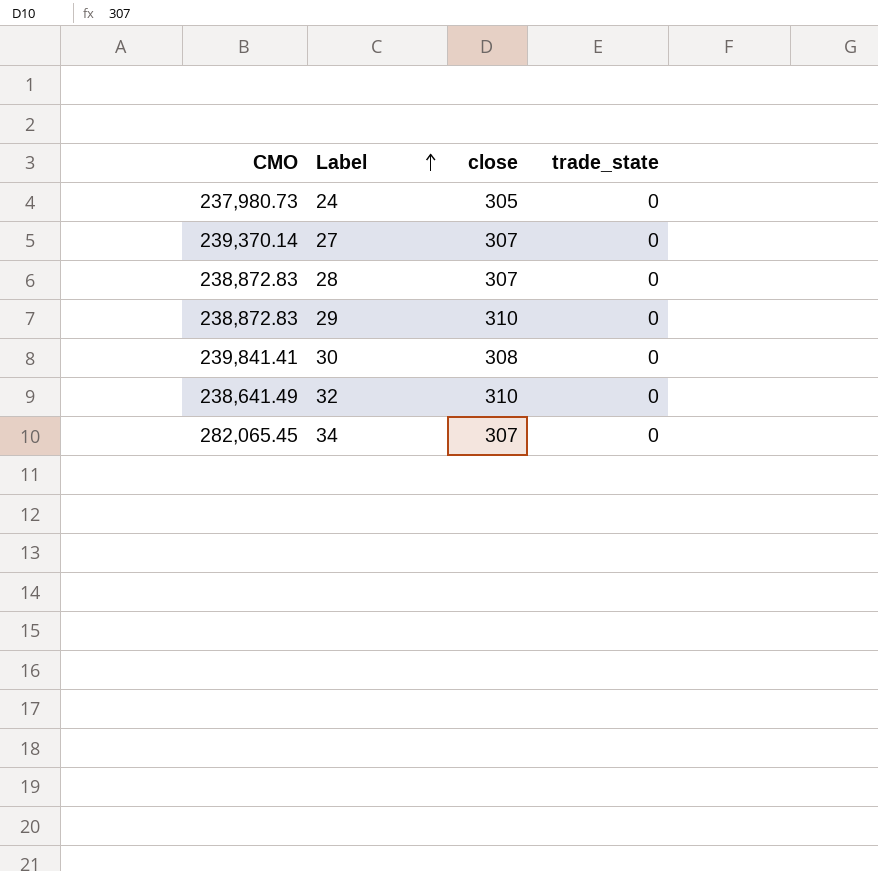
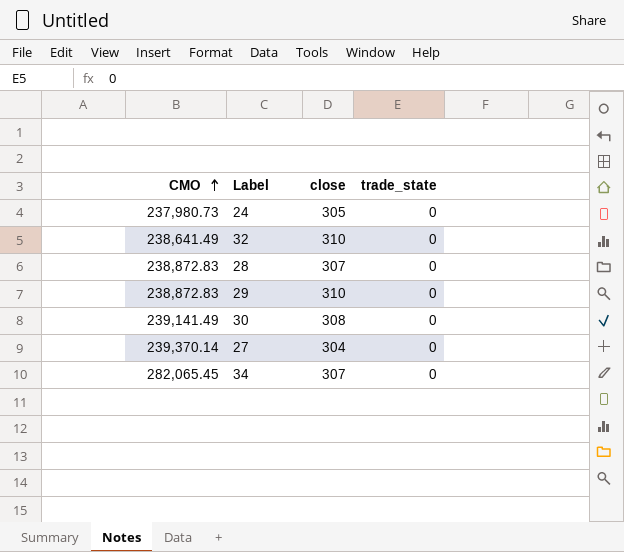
row order: Label ascending -> CMO ascending
30 | CMO: 239,841.41 -> 239,141.49
27 | close: 307 -> 304

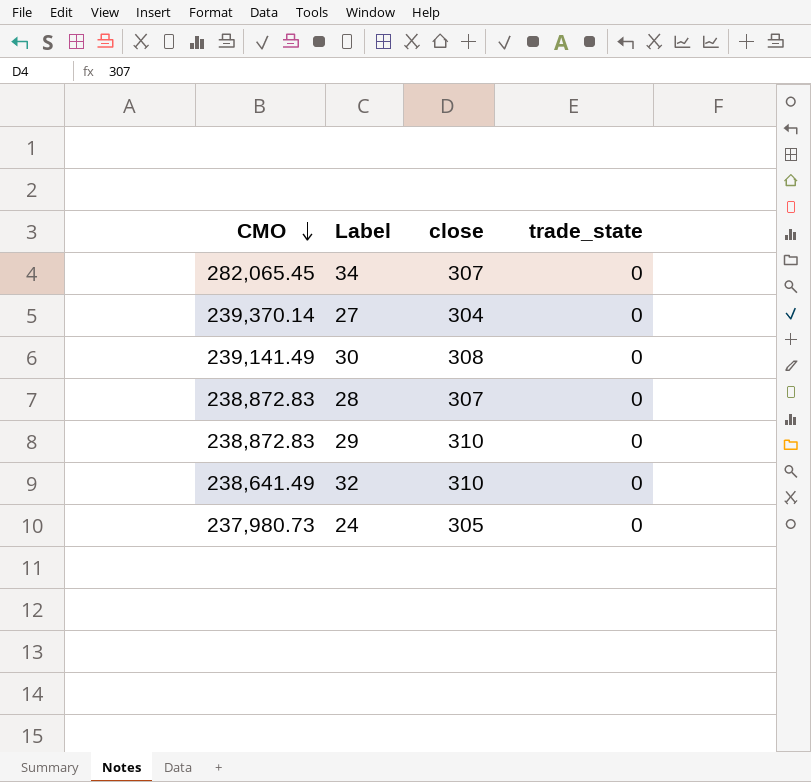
row order: CMO ascending -> CMO descending

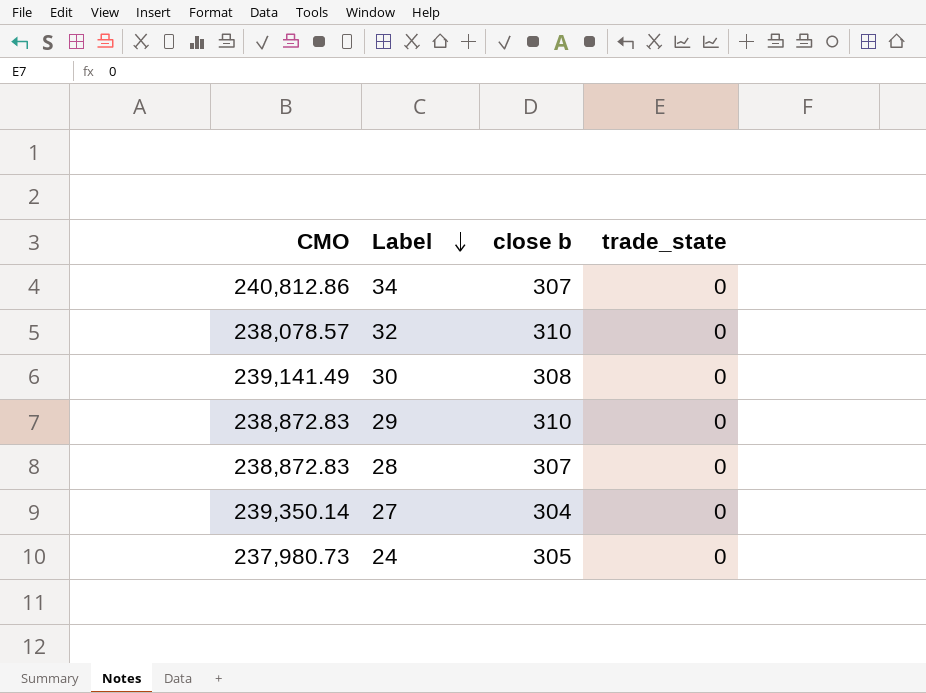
row order: CMO descending -> Label descending
column name: close -> close b
34 | CMO: 282,065.45 -> 240,812.86
32 | CMO: 238,641.49 -> 238,078.57
27 | CMO: 239,370.14 -> 239,350.14

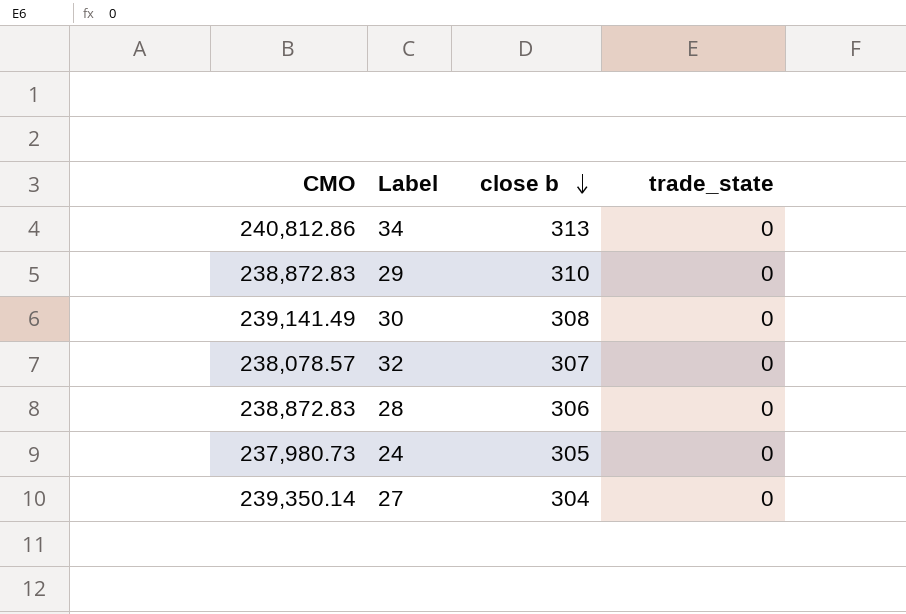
row order: Label descending -> close b descending
34 | close b: 307 -> 313
32 | close b: 310 -> 307
28 | close b: 307 -> 306

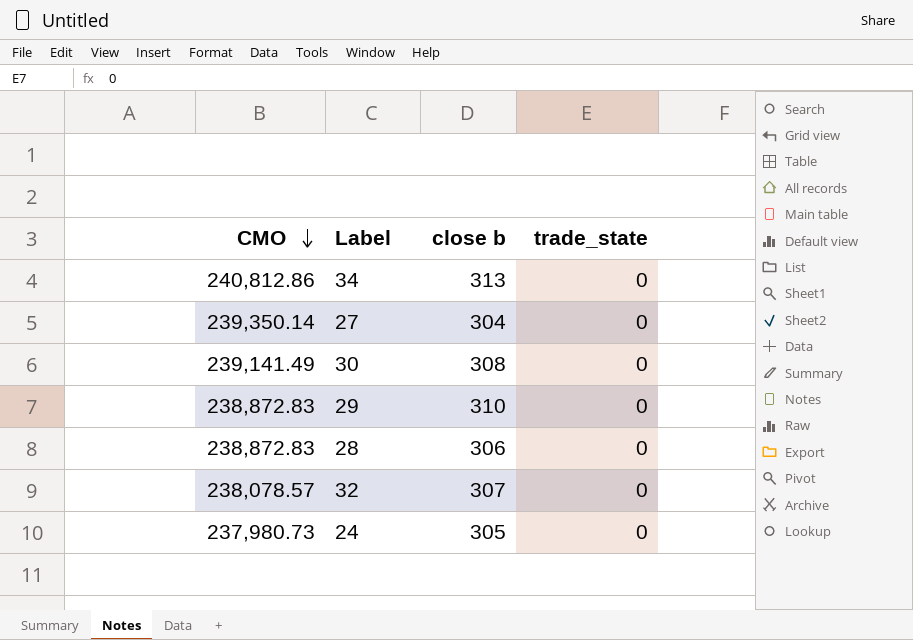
row order: close b descending -> CMO descending

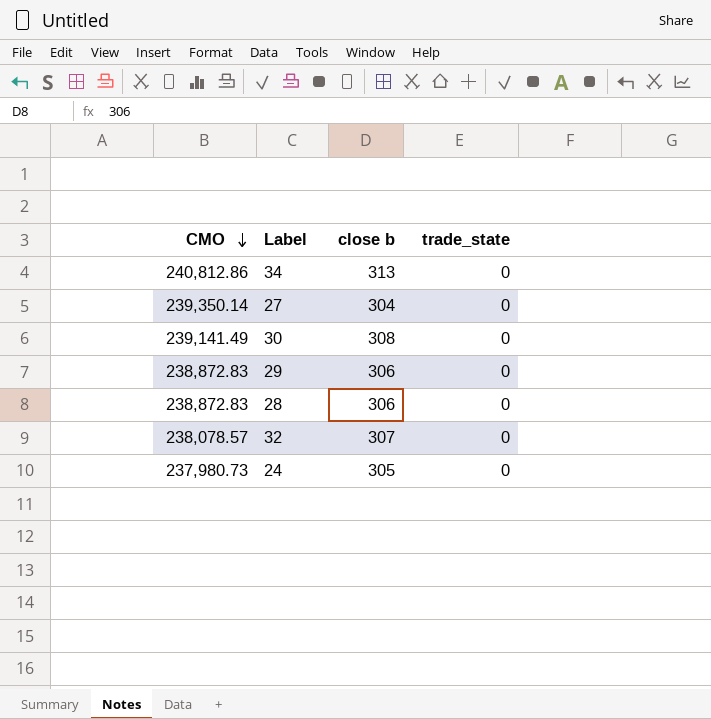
29 | close b: 310 -> 306

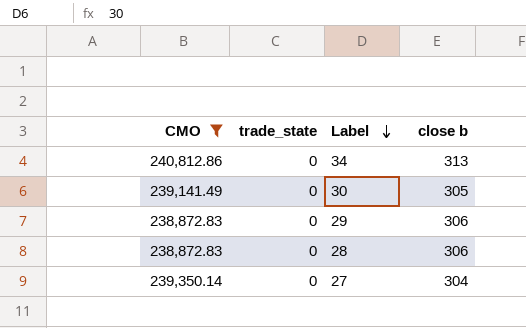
filter: none -> CMO >= 238,872.83
row order: CMO descending -> Label descending
column trade_state | position: 4 -> 2
30 | close b: 308 -> 305

